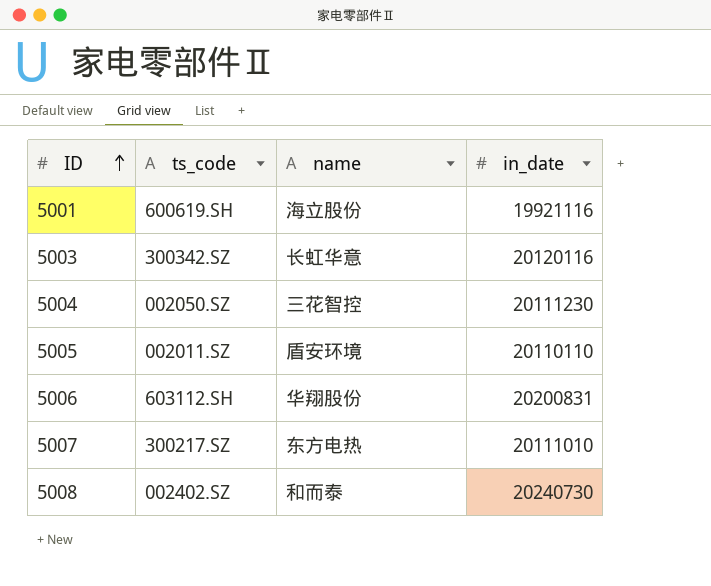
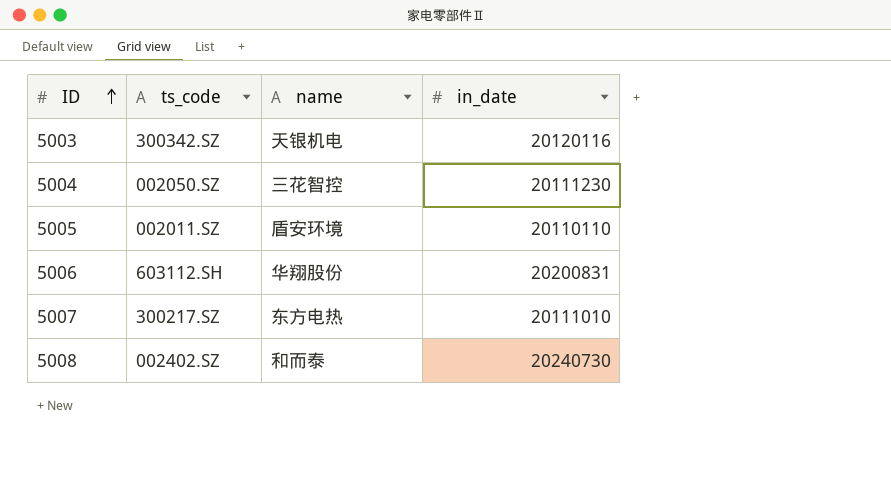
row 5001: 600619.SH | 海立股份 | 19921116 -> none
5003 | name: 长虹华意 -> 天银机电

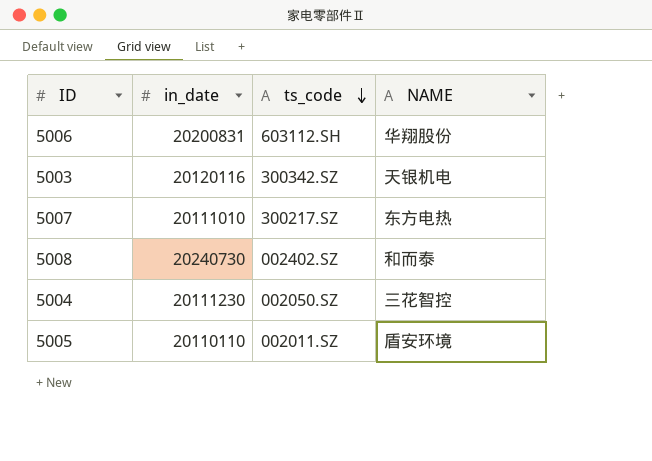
row order: ID ascending -> ts_code descending
column in_date | position: 4 -> 2
column name: name -> NAME

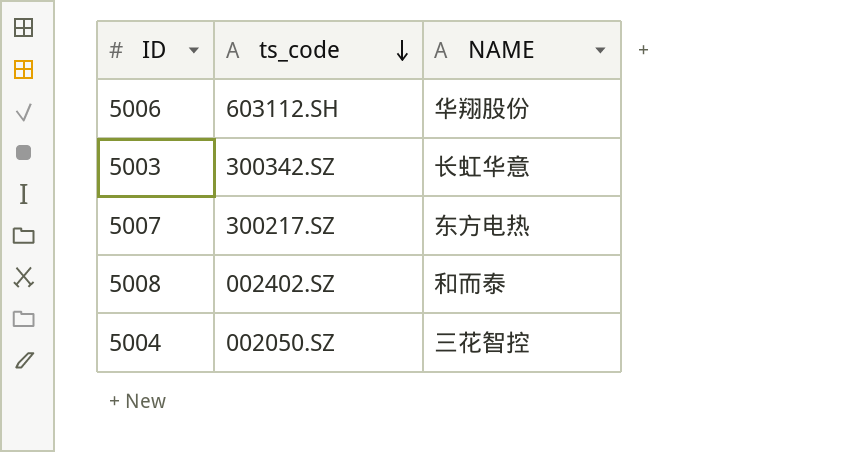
column in_date | position: 2 -> none
row 5005: 20110110 | 002011.SZ | 盾安环境 -> none
5003 | NAME: 天银机电 -> 长虹华意

